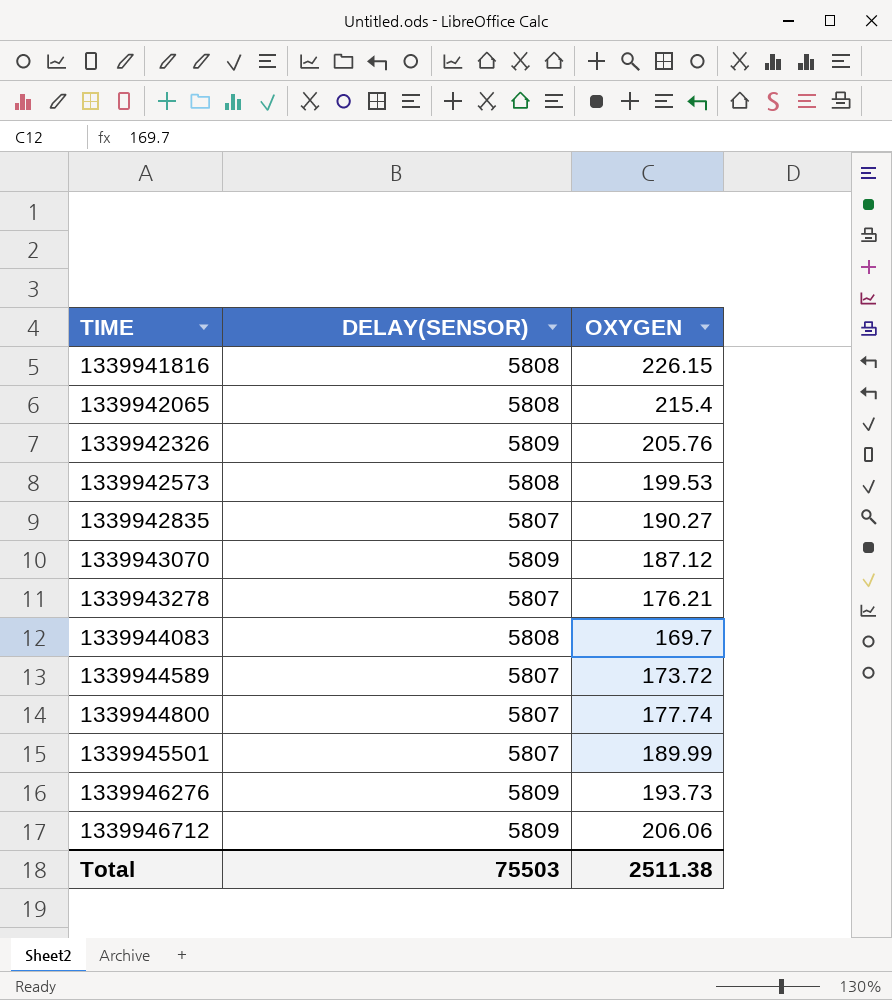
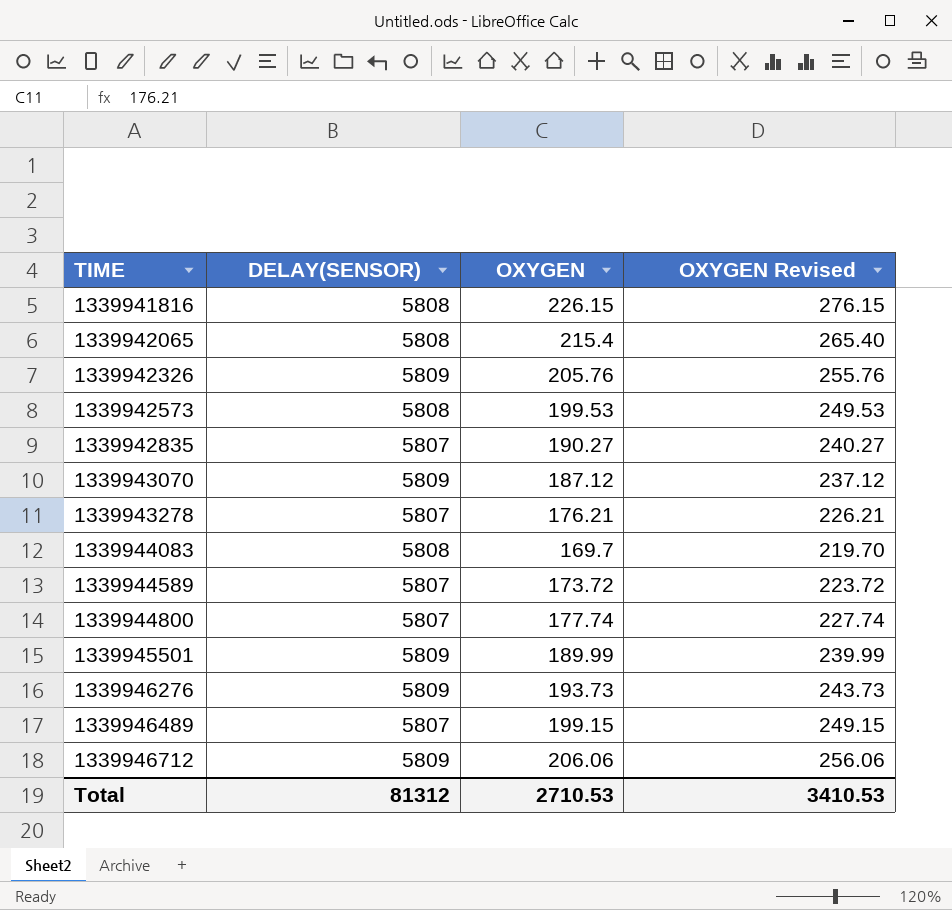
column OXYGEN Revised | formula: none -> [OXYGEN] + 50
1339945501 | DELAY(SENSOR): 5807 -> 5809
row 1339946489: none -> 5807 | 199.15 | 249.15
Total | DELAY(SENSOR): 75503 -> 81312
Total | OXYGEN: 2511.38 -> 2710.53

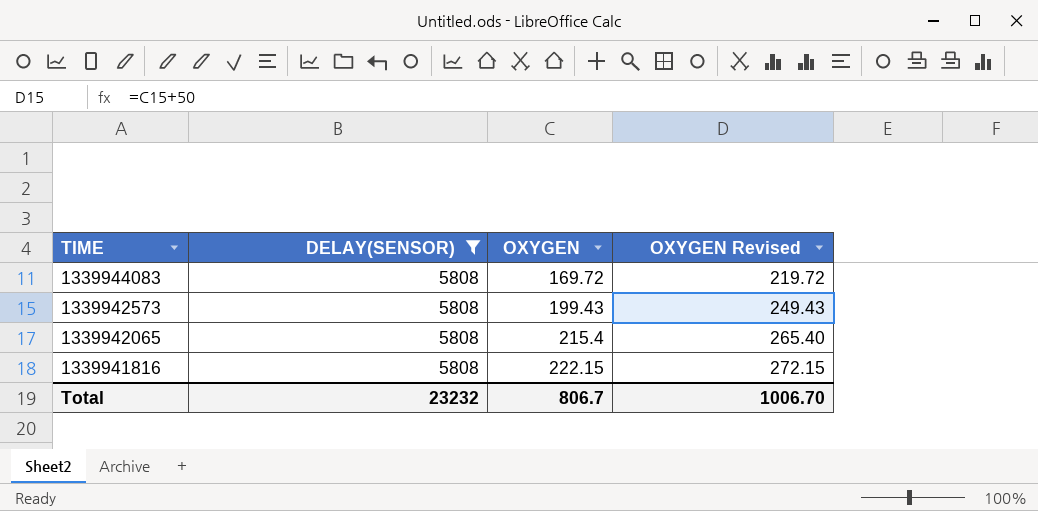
filter: none -> DELAY(SENSOR) = 5808
row order: TIME ascending -> TIME descending
1339944083 | OXYGEN: 169.7 -> 169.72
1339944083 | OXYGEN Revised: 219.70 -> 219.72
1339942573 | OXYGEN: 199.53 -> 199.43
1339942573 | OXYGEN Revised: 249.53 -> 249.43
1339941816 | OXYGEN: 226.15 -> 222.15
1339941816 | OXYGEN Revised: 276.15 -> 272.15
Total | DELAY(SENSOR): 81312 -> 23232
Total | OXYGEN: 2710.53 -> 806.7
Total | OXYGEN Revised: 3410.53 -> 1006.70

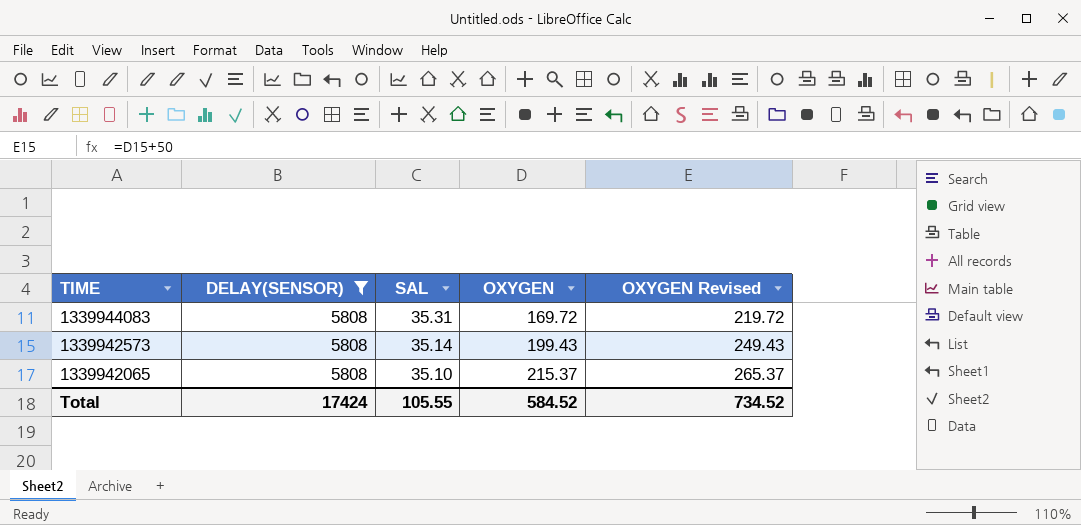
column SAL | position: none -> 3
row 1339941816: 5808 | 222.15 | 272.15 -> none
1339942065 | OXYGEN: 215.4 -> 215.37
1339942065 | OXYGEN Revised: 265.40 -> 265.37
Total | DELAY(SENSOR): 23232 -> 17424
Total | OXYGEN: 806.7 -> 584.52
Total | OXYGEN Revised: 1006.70 -> 734.52

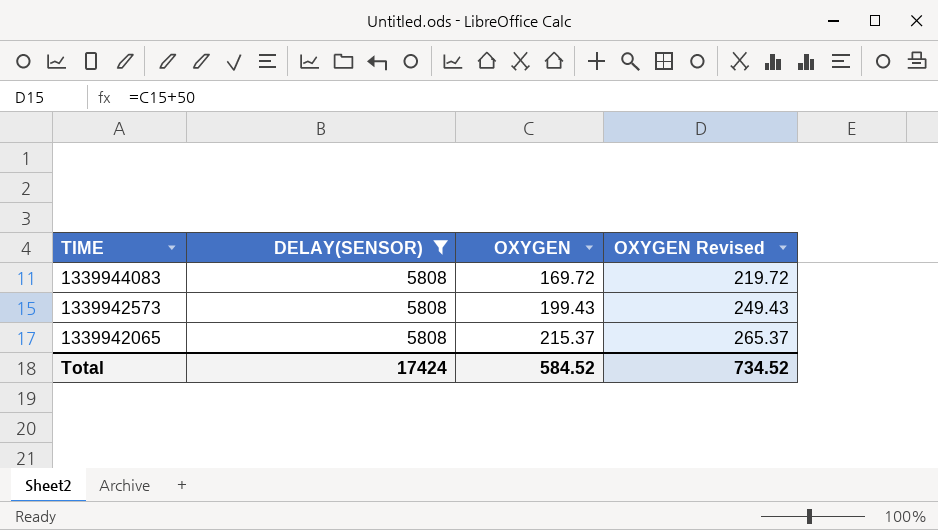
column SAL | position: 3 -> none

